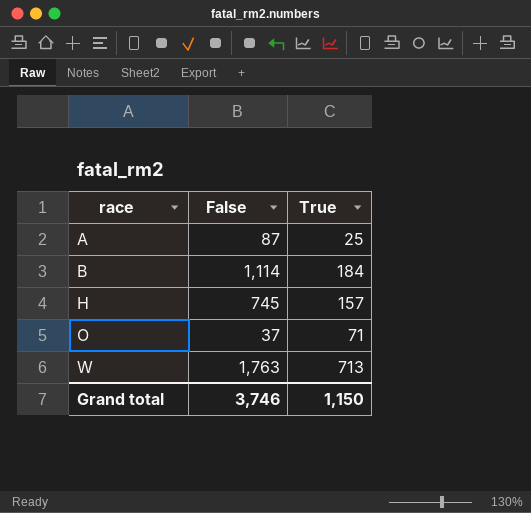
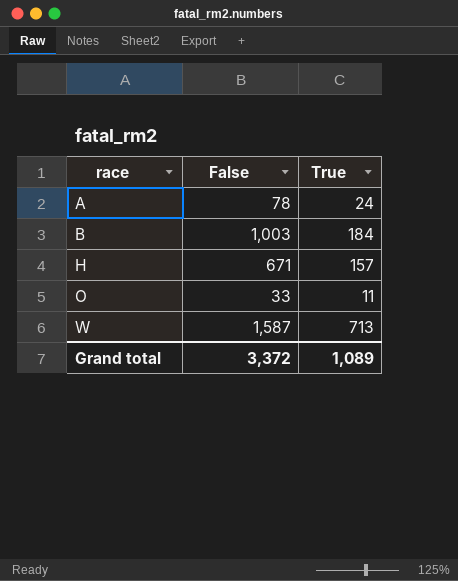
A | False: 87 -> 78
A | True: 25 -> 24
B | False: 1,114 -> 1,003
H | False: 745 -> 671
O | False: 37 -> 33
O | True: 71 -> 11
W | False: 1,763 -> 1,587
Grand total | False: 3,746 -> 3,372
Grand total | True: 1,150 -> 1,089

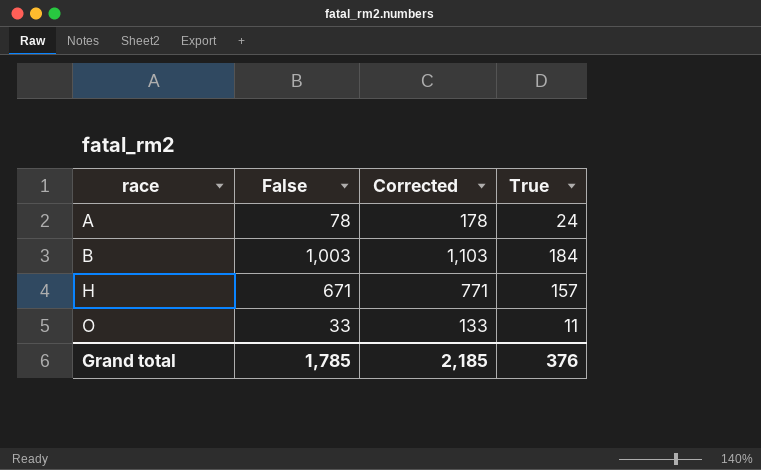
column Corrected | formula: none -> [False] + 100
row W: 1,587 | 713 -> none
Grand total | False: 3,372 -> 1,785
Grand total | True: 1,089 -> 376

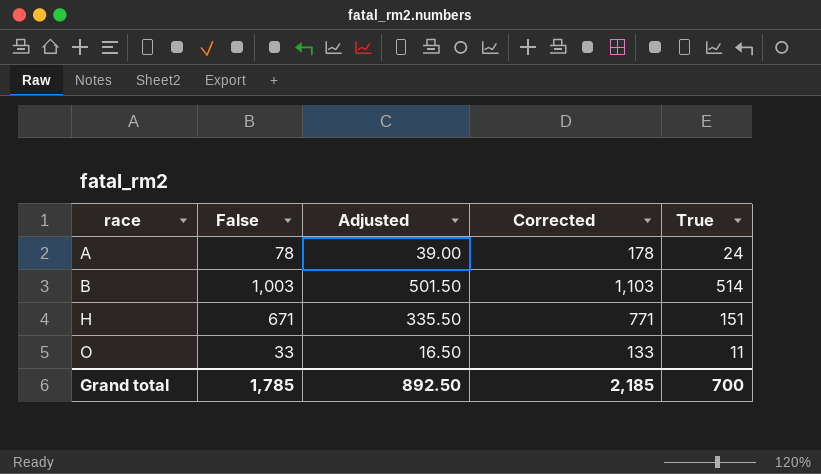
column Adjusted | formula: none -> [False] * 0.5
B | True: 184 -> 514
H | True: 157 -> 151
Grand total | True: 376 -> 700

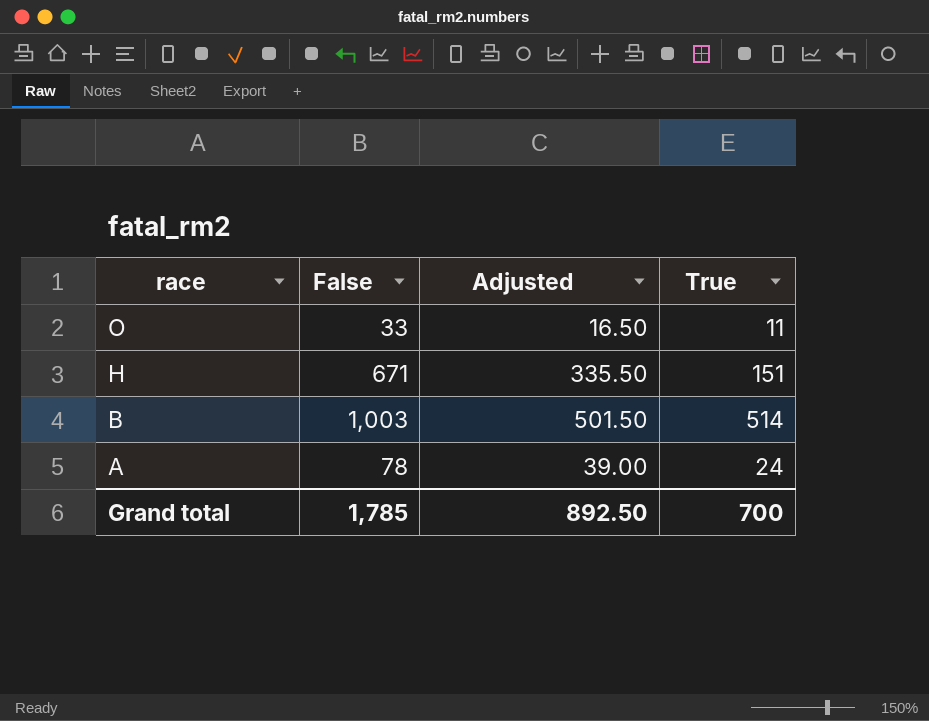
row order: race ascending -> race descending
column Corrected | formula: [False] + 100 -> none

